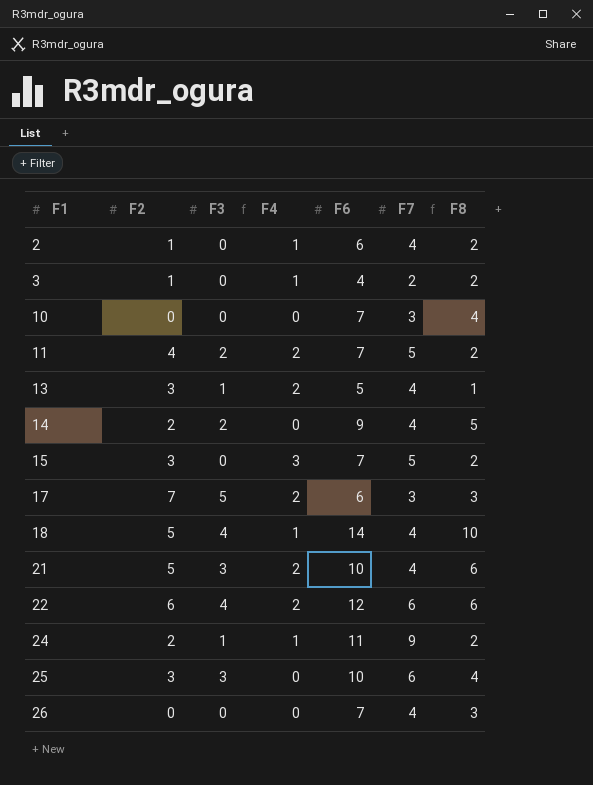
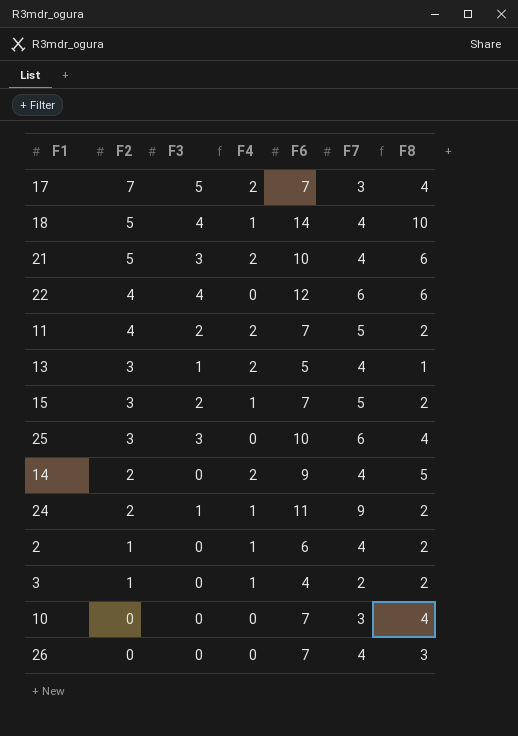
row order: F1 ascending -> F2 descending
17 | F6: 6 -> 7
17 | F8: 3 -> 4
22 | F2: 6 -> 4
22 | F4: 2 -> 0
15 | F3: 0 -> 2
15 | F4: 3 -> 1
14 | F3: 2 -> 0
14 | F4: 0 -> 2

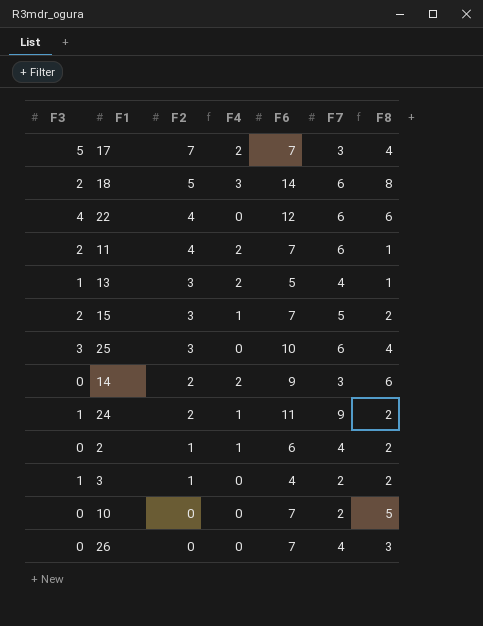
column F3 | position: 3 -> 1
row 21: 5 | 3 | 2 | 10 | 4 | 6 -> none
18 | F3: 4 -> 2
18 | F4: 1 -> 3
18 | F7: 4 -> 6
18 | F8: 10 -> 8
11 | F7: 5 -> 6
11 | F8: 2 -> 1
14 | F7: 4 -> 3
14 | F8: 5 -> 6
3 | F3: 0 -> 1
3 | F4: 1 -> 0
10 | F7: 3 -> 2
10 | F8: 4 -> 5

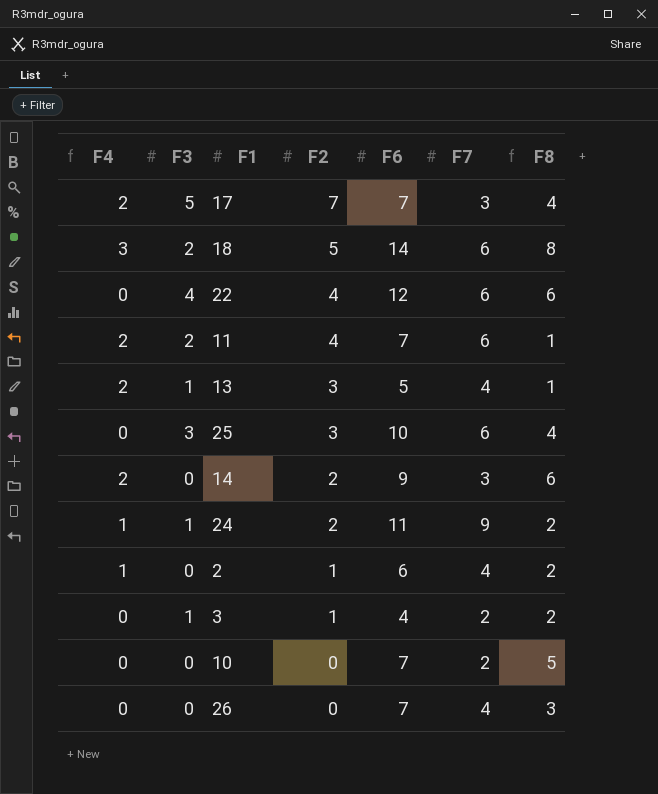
column F4 | position: 4 -> 1
row 15: 2 | 3 | 1 | 7 | 5 | 2 -> none

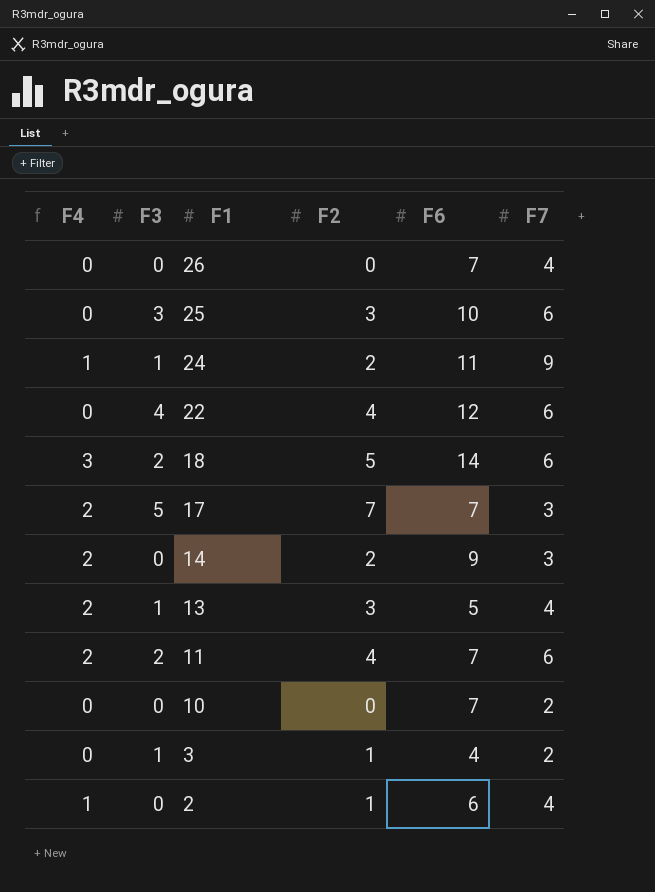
row order: F2 descending -> F1 descending
column F8 | formula: [F6] - [F7] -> none

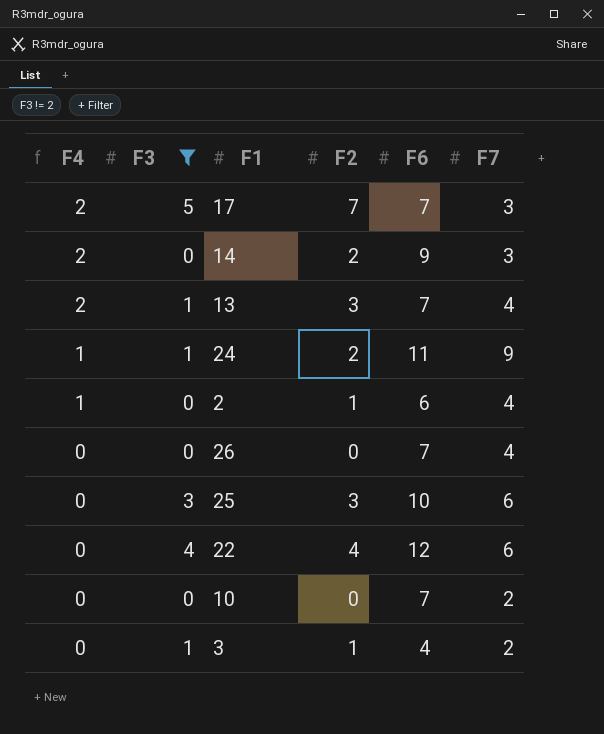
filter: none -> F3 != 2
row order: F1 descending -> F4 descending
13 | F6: 5 -> 7

